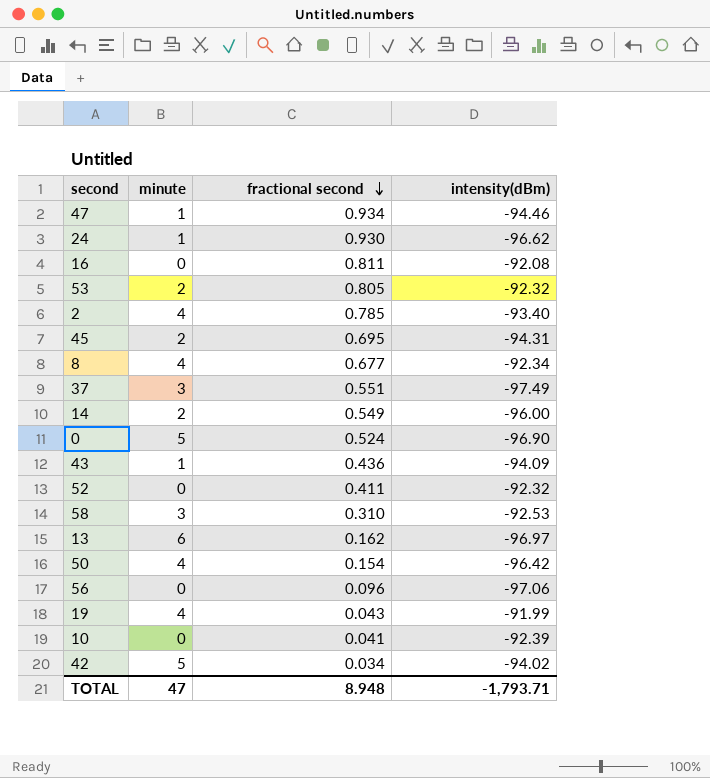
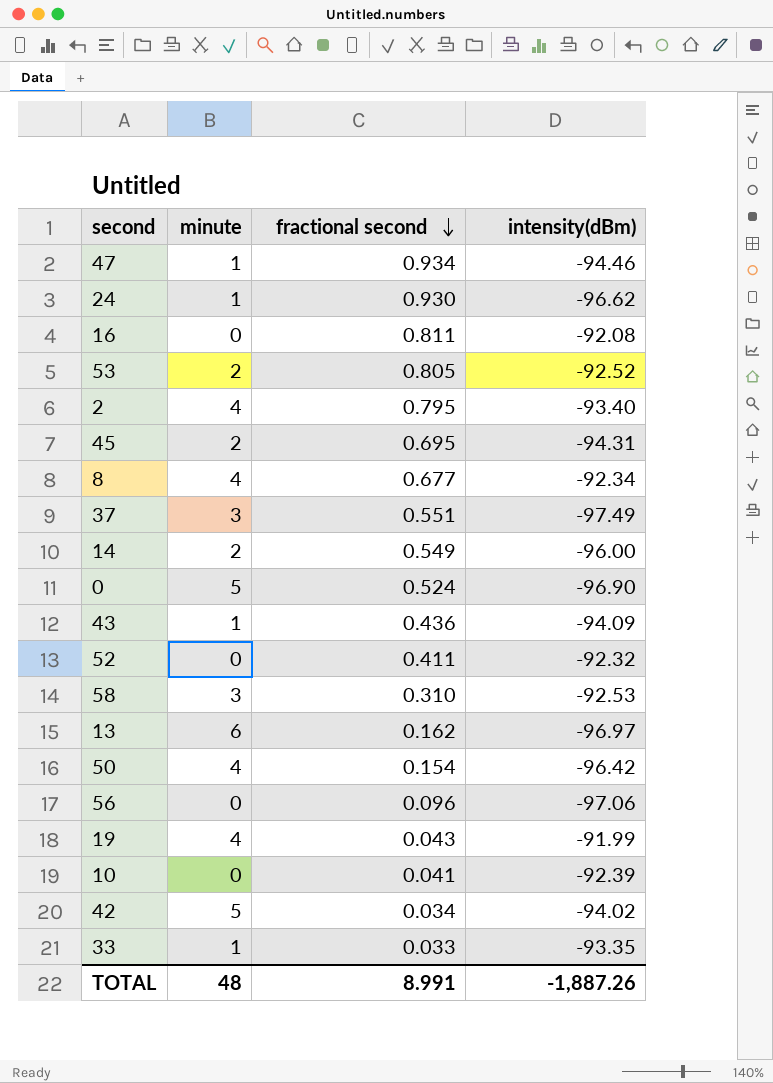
53 | intensity(dBm): -92.32 -> -92.52
2 | fractional second: 0.785 -> 0.795
row 33: none -> 1 | 0.033 | -93.35
TOTAL | minute: 47 -> 48
TOTAL | fractional second: 8.948 -> 8.991
TOTAL | intensity(dBm): -1,793.71 -> -1,887.26

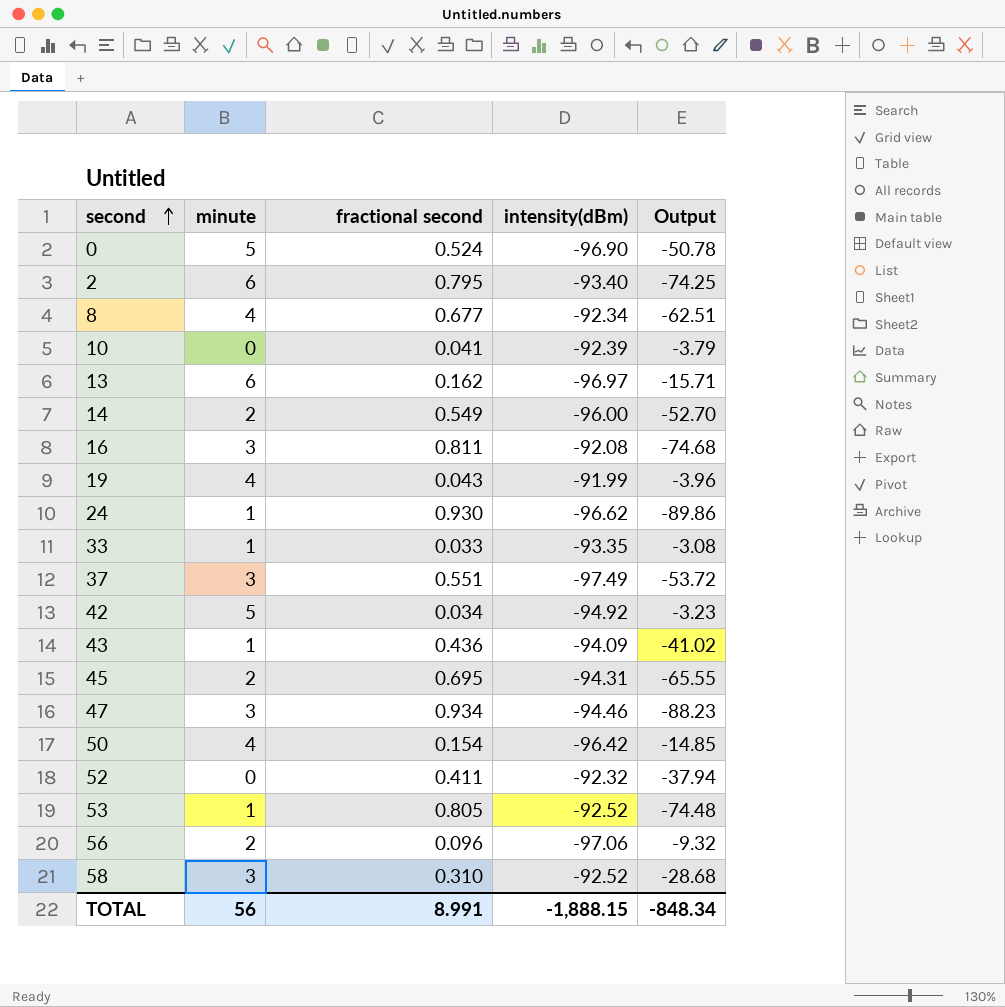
row order: fractional second descending -> second ascending
column Output | formula: none -> [fractional second] * [intensity(dBm)]
2 | minute: 4 -> 6
16 | minute: 0 -> 3
42 | intensity(dBm): -94.02 -> -94.92
47 | minute: 1 -> 3
53 | minute: 2 -> 1
56 | minute: 0 -> 2
58 | intensity(dBm): -92.53 -> -92.52
TOTAL | minute: 48 -> 56
TOTAL | intensity(dBm): -1,887.26 -> -1,888.15

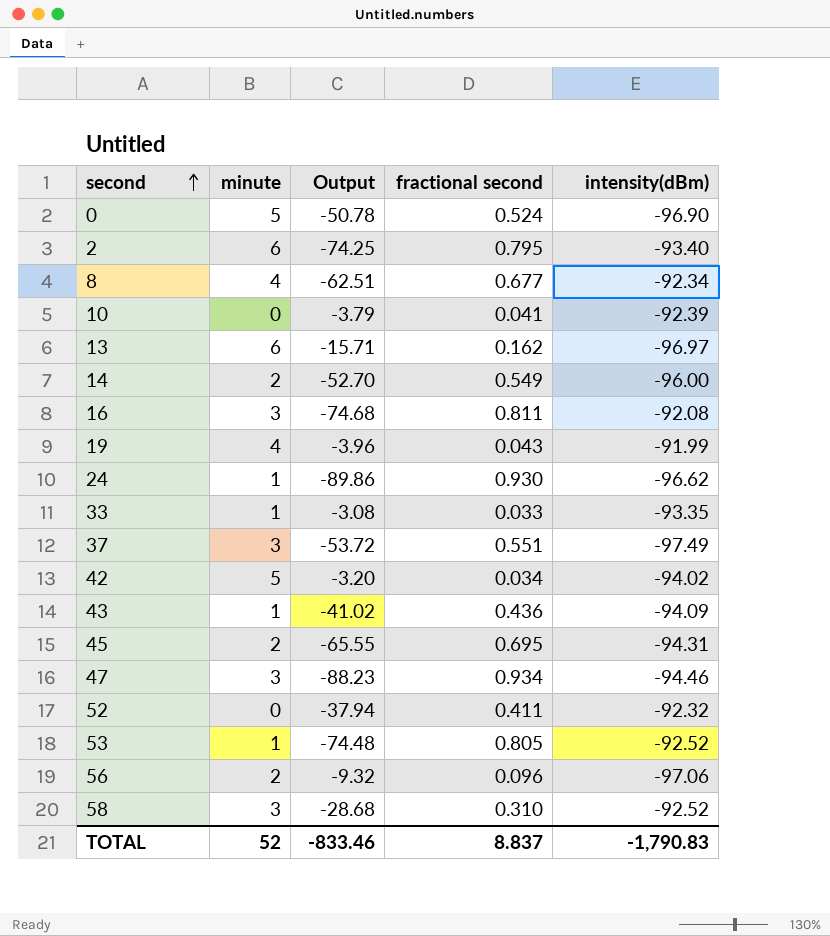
column Output | position: 5 -> 3
row 50: 4 | 0.154 | -96.42 | -14.85 -> none
42 | Output: -3.23 -> -3.20
42 | intensity(dBm): -94.92 -> -94.02
TOTAL | minute: 56 -> 52
TOTAL | Output: -848.34 -> -833.46
TOTAL | fractional second: 8.991 -> 8.837
TOTAL | intensity(dBm): -1,888.15 -> -1,790.83

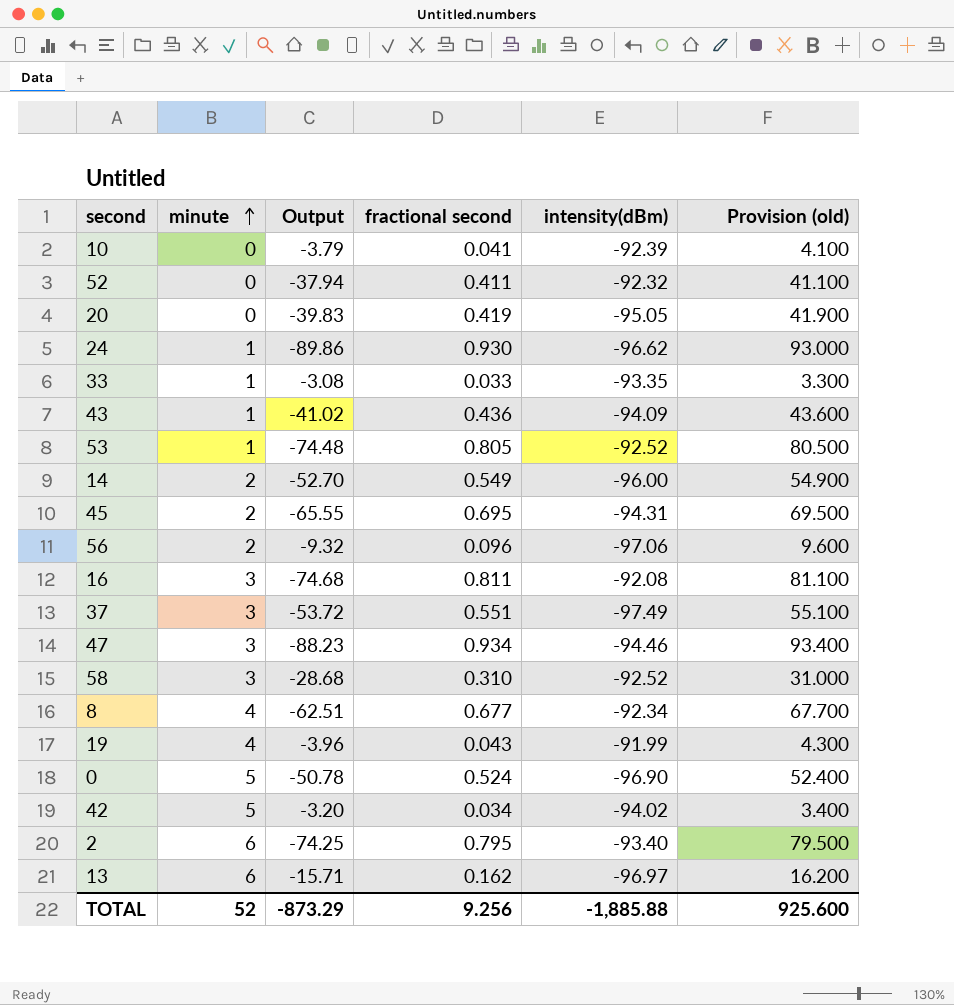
row order: second ascending -> minute ascending
column Provision (old) | formula: none -> [fractional second] * 100
row 20: none -> 0 | -39.83 | 0.419 | -95.05 | 41.900
TOTAL | Output: -833.46 -> -873.29
TOTAL | fractional second: 8.837 -> 9.256
TOTAL | intensity(dBm): -1,790.83 -> -1,885.88

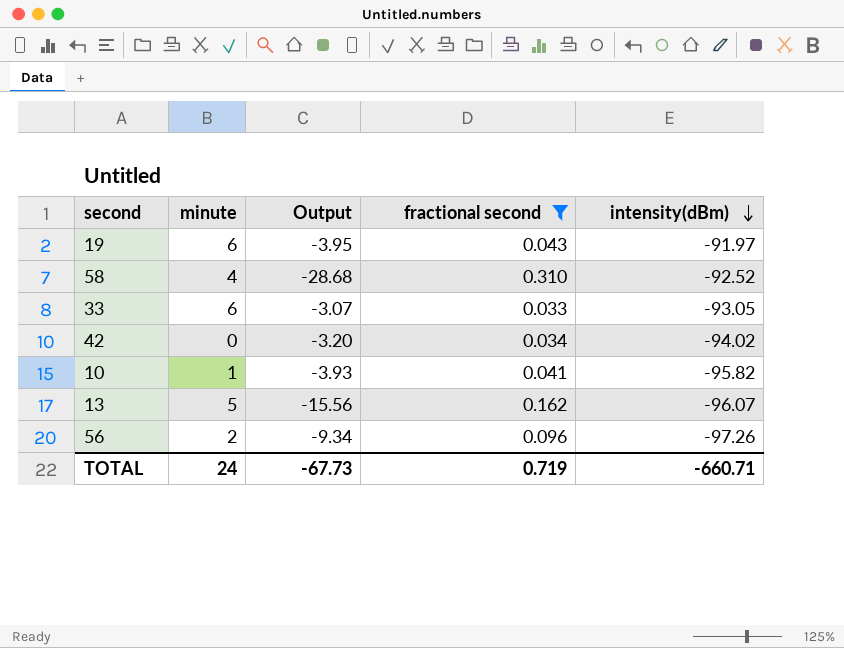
filter: none -> fractional second <= 0.310
row order: minute ascending -> intensity(dBm) descending
column Provision (old) | formula: [fractional second] * 100 -> none
19 | minute: 4 -> 6
19 | Output: -3.96 -> -3.95
19 | intensity(dBm): -91.99 -> -91.97
58 | minute: 3 -> 4
33 | minute: 1 -> 6
33 | Output: -3.08 -> -3.07
33 | intensity(dBm): -93.35 -> -93.05
42 | minute: 5 -> 0
10 | minute: 0 -> 1
10 | Output: -3.79 -> -3.93
10 | intensity(dBm): -92.39 -> -95.82
13 | minute: 6 -> 5
13 | Output: -15.71 -> -15.56
13 | intensity(dBm): -96.97 -> -96.07
56 | Output: -9.32 -> -9.34
56 | intensity(dBm): -97.06 -> -97.26
TOTAL | minute: 52 -> 24
TOTAL | Output: -873.29 -> -67.73
TOTAL | fractional second: 9.256 -> 0.719
TOTAL | intensity(dBm): -1,885.88 -> -660.71

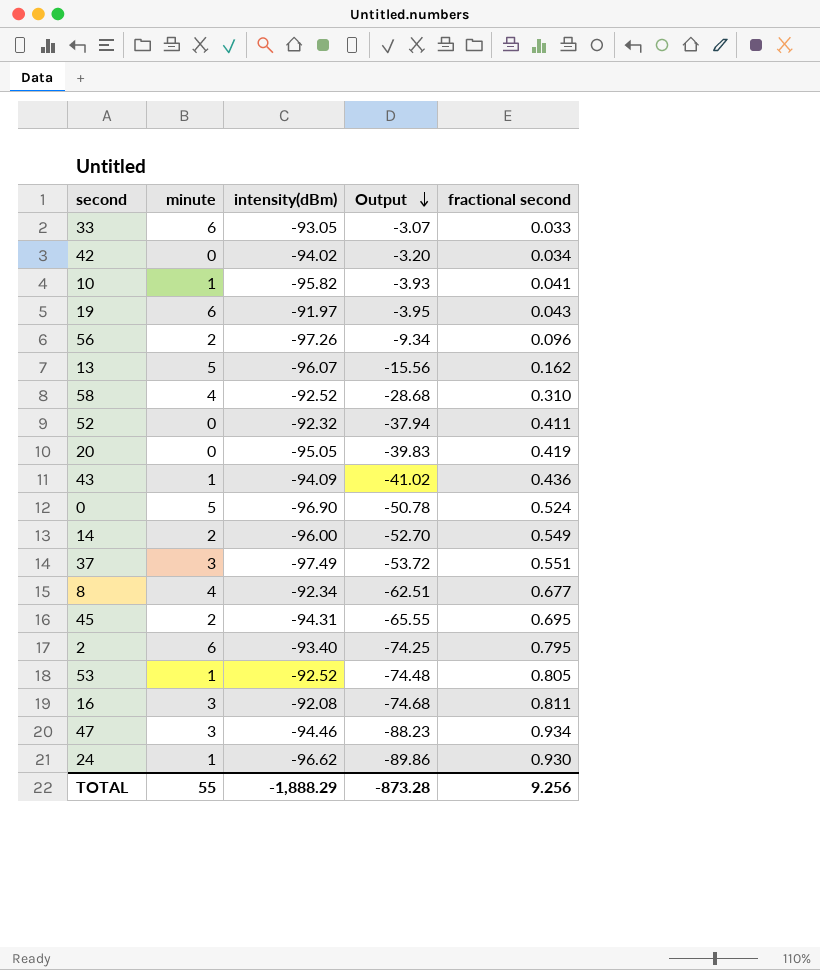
filter: fractional second <= 0.310 -> none
row order: intensity(dBm) descending -> Output descending
column intensity(dBm) | position: 5 -> 3
TOTAL | minute: 24 -> 55
TOTAL | intensity(dBm): -660.71 -> -1,888.29
TOTAL | Output: -67.73 -> -873.28
TOTAL | fractional second: 0.719 -> 9.256

